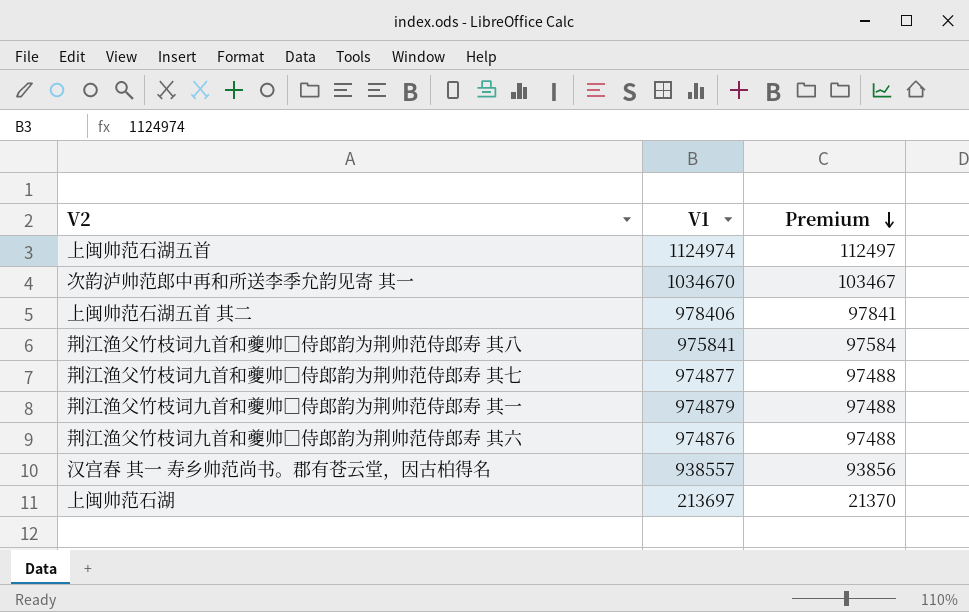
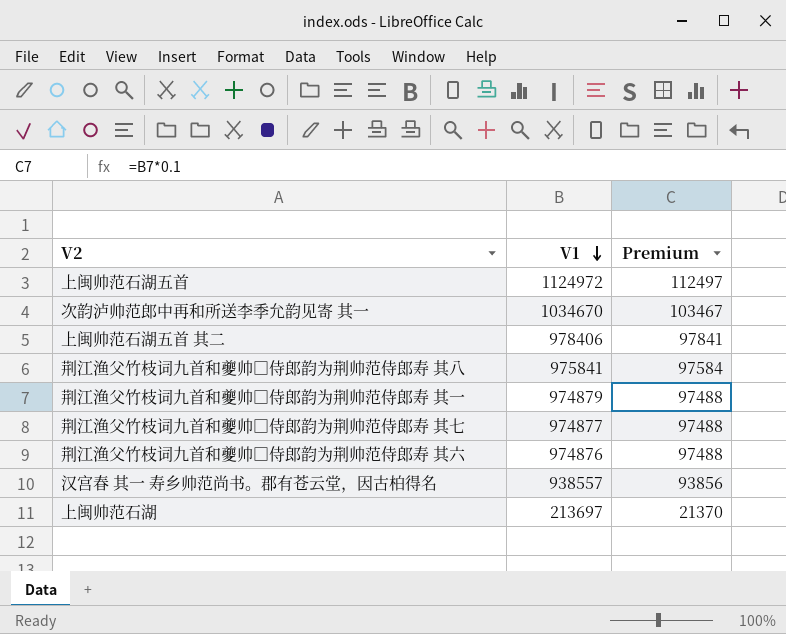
row order: Premium descending -> V1 descending
上闽帅范石湖五首 | V1: 1124974 -> 1124972

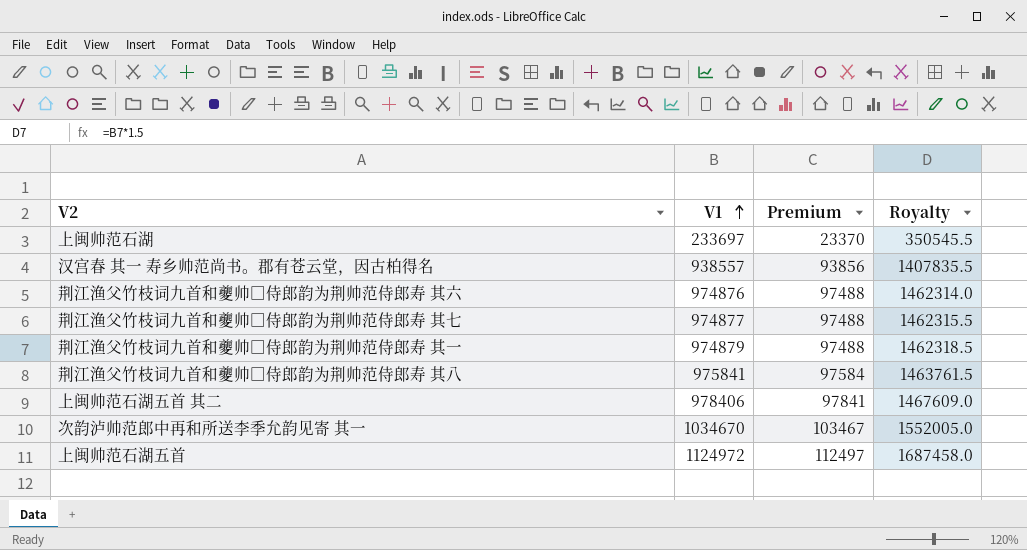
row order: V1 descending -> V1 ascending
column Royalty | formula: none -> [V1] * 1.5
上闽帅范石湖 | V1: 213697 -> 233697
上闽帅范石湖 | Premium: 21370 -> 23370

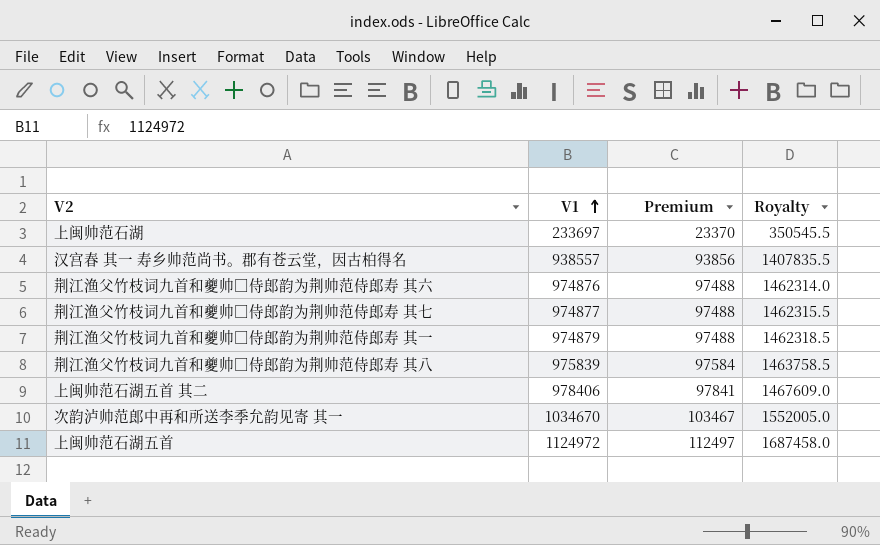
荆江渔父竹枝词九首和夔帅□侍郎韵为荆帅范侍郎寿 其八 | V1: 975841 -> 975839
荆江渔父竹枝词九首和夔帅□侍郎韵为荆帅范侍郎寿 其八 | Royalty: 1463761.5 -> 1463758.5

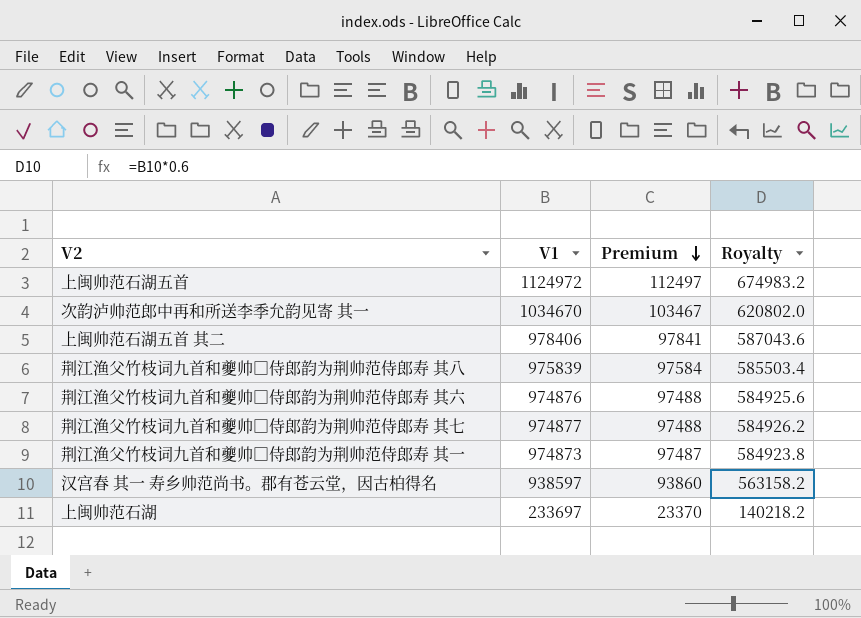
row order: V1 ascending -> Premium descending
column Royalty | formula: [V1] * 1.5 -> [V1] * 0.6
荆江渔父竹枝词九首和夔帅□侍郎韵为荆帅范侍郎寿 其一 | V1: 974879 -> 974873
荆江渔父竹枝词九首和夔帅□侍郎韵为荆帅范侍郎寿 其一 | Premium: 97488 -> 97487
汉宫春 其一 寿乡帅范尚书。郡有苍云堂，因古柏得名 | V1: 938557 -> 938597
汉宫春 其一 寿乡帅范尚书。郡有苍云堂，因古柏得名 | Premium: 93856 -> 93860

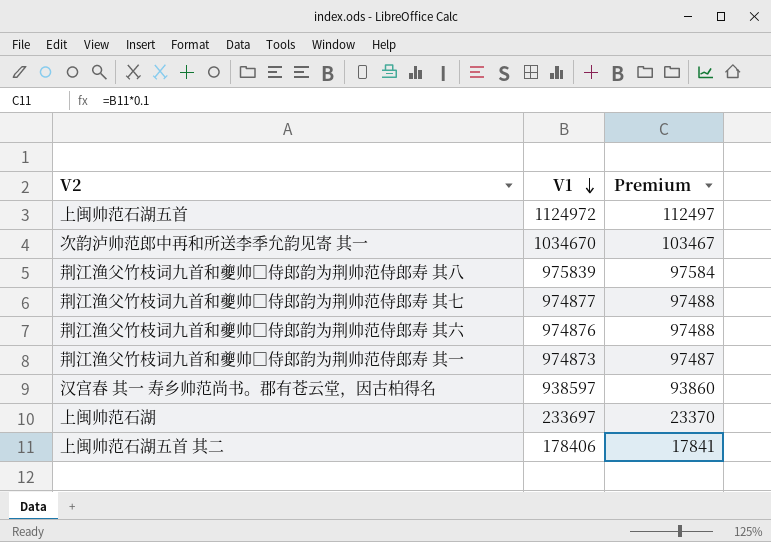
row order: Premium descending -> V1 descending
column Royalty | formula: [V1] * 0.6 -> none
上闽帅范石湖五首 其二 | V1: 978406 -> 178406
上闽帅范石湖五首 其二 | Premium: 97841 -> 17841

